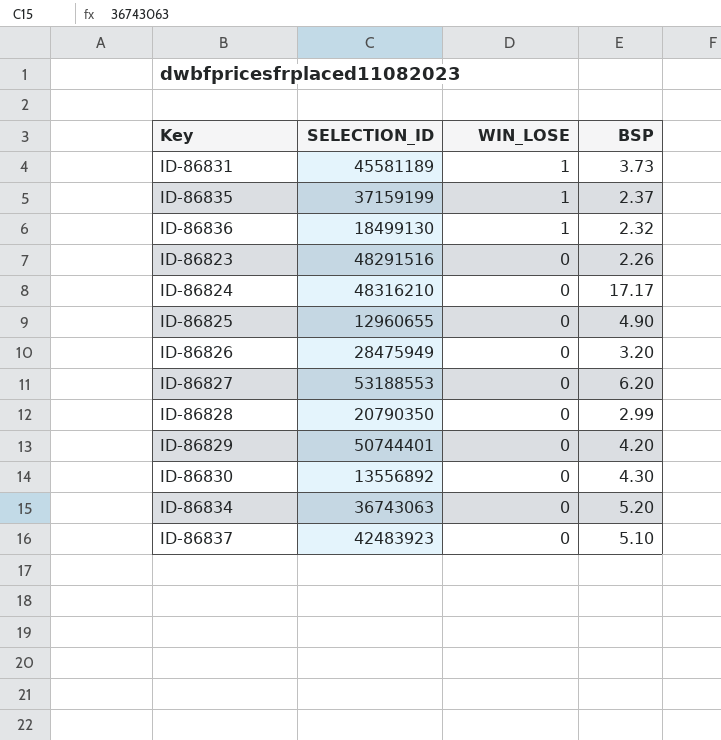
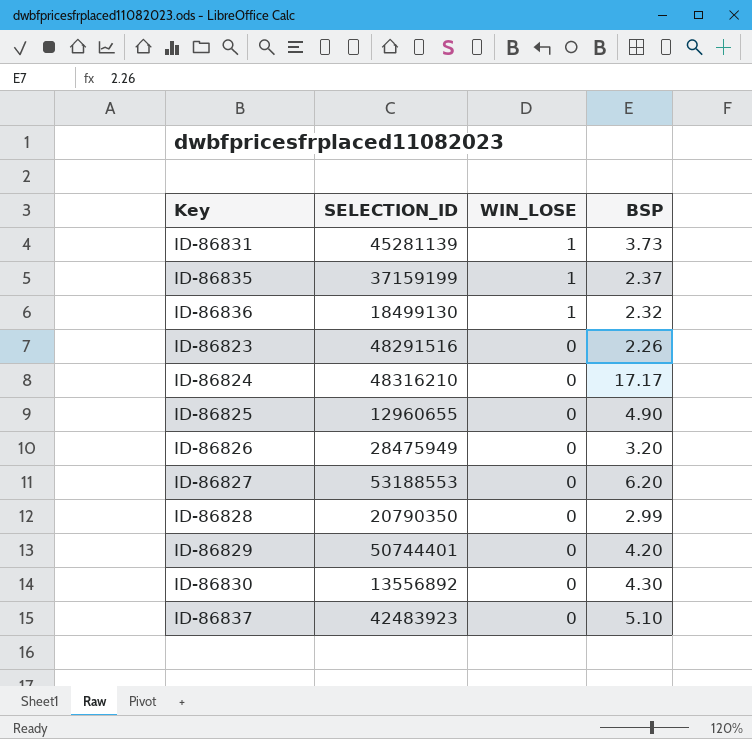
row ID-86834: 36743063 | 0 | 5.20 -> none
ID-86831 | SELECTION_ID: 45581189 -> 45281139

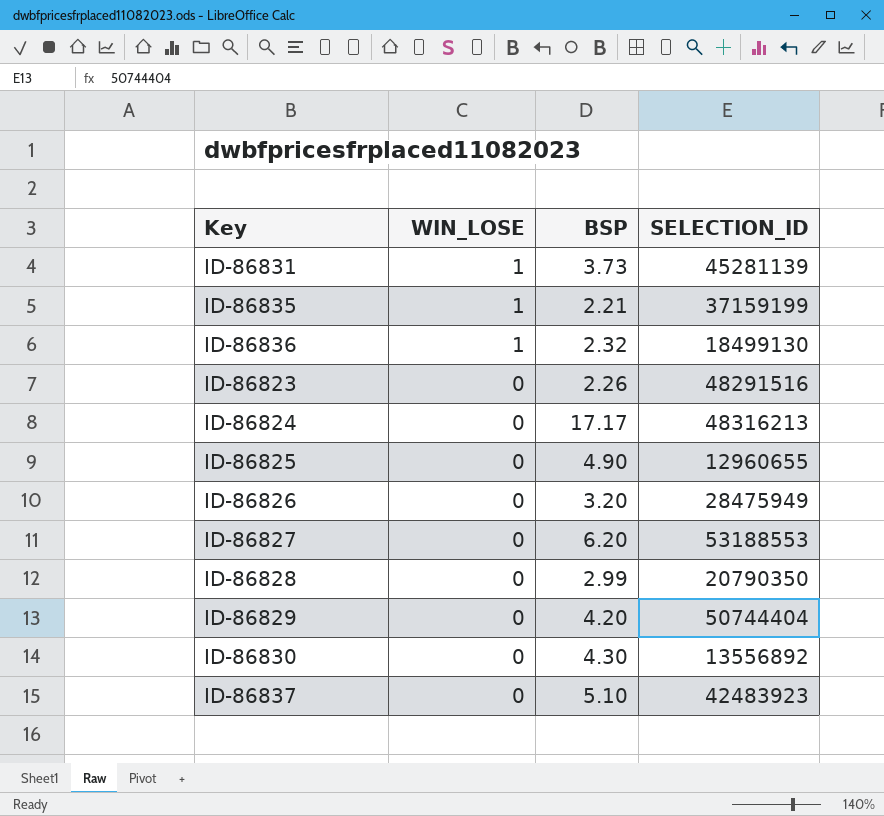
column SELECTION_ID | position: 2 -> 4
ID-86835 | BSP: 2.37 -> 2.21
ID-86824 | SELECTION_ID: 48316210 -> 48316213
ID-86829 | SELECTION_ID: 50744401 -> 50744404

